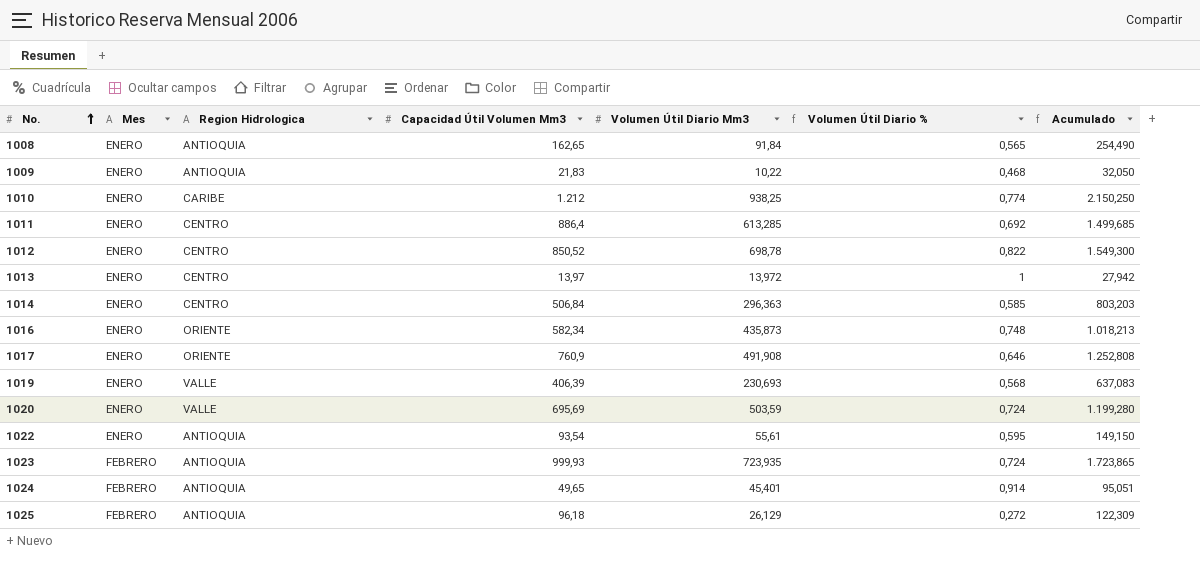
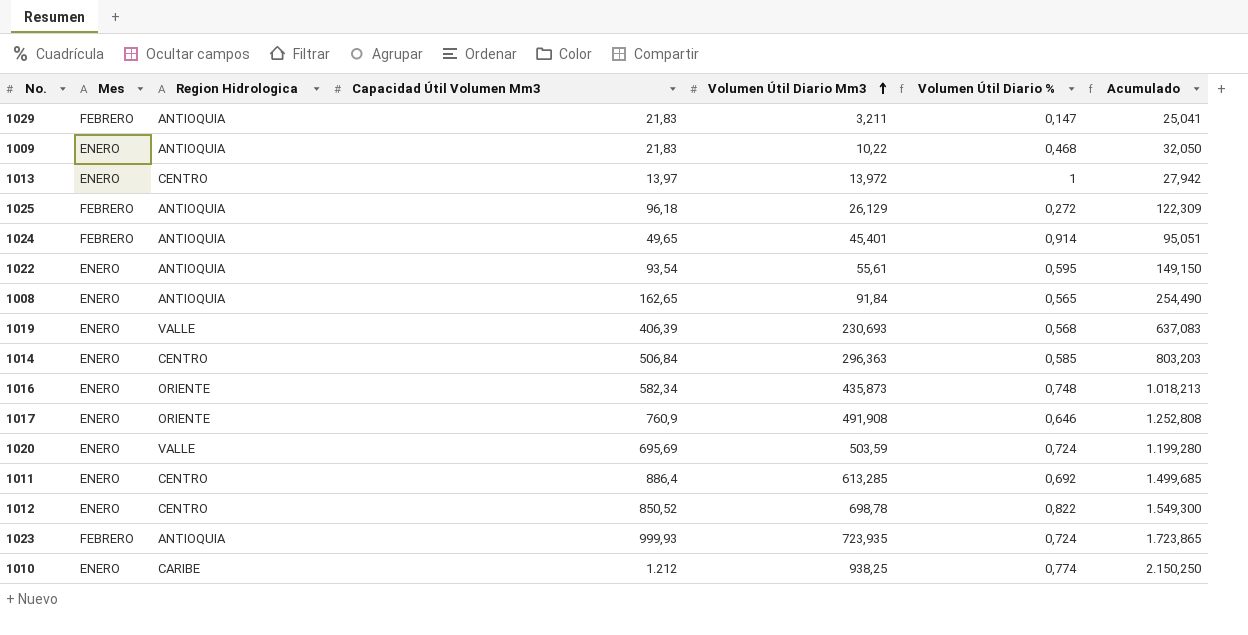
row order: No. ascending -> Volumen Útil Diario Mm3 ascending
row 1029: none -> FEBRERO | ANTIOQUIA | 21,83 | 3,211 | 0,147 | 25,041

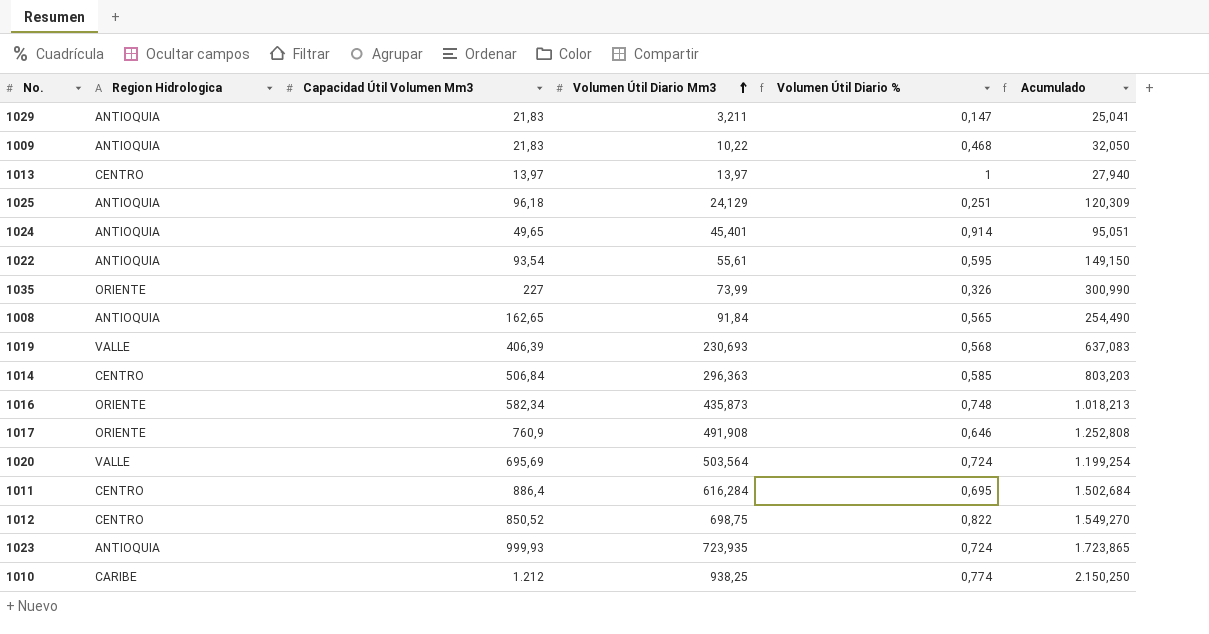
column Mes | position: 2 -> none
1013 | Volumen Útil Diario Mm3: 13,972 -> 13,97
1013 | Acumulado: 27,942 -> 27,940
1025 | Volumen Útil Diario Mm3: 26,129 -> 24,129
1025 | Volumen Útil Diario %: 0,272 -> 0,251
1025 | Acumulado: 122,309 -> 120,309
row 1035: none -> ORIENTE | 227 | 73,99 | 0,326 | 300,990
1020 | Volumen Útil Diario Mm3: 503,59 -> 503,564
1020 | Acumulado: 1.199,280 -> 1.199,254
1011 | Volumen Útil Diario Mm3: 613,285 -> 616,284
1011 | Volumen Útil Diario %: 0,692 -> 0,695
1011 | Acumulado: 1.499,685 -> 1.502,684
1012 | Volumen Útil Diario Mm3: 698,78 -> 698,75
1012 | Acumulado: 1.549,300 -> 1.549,270

